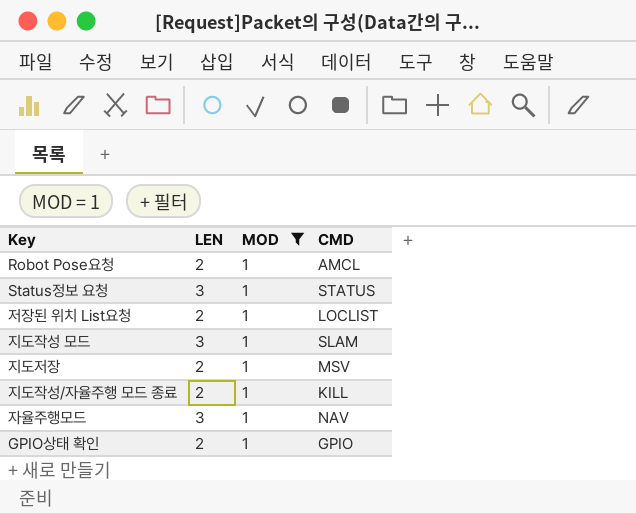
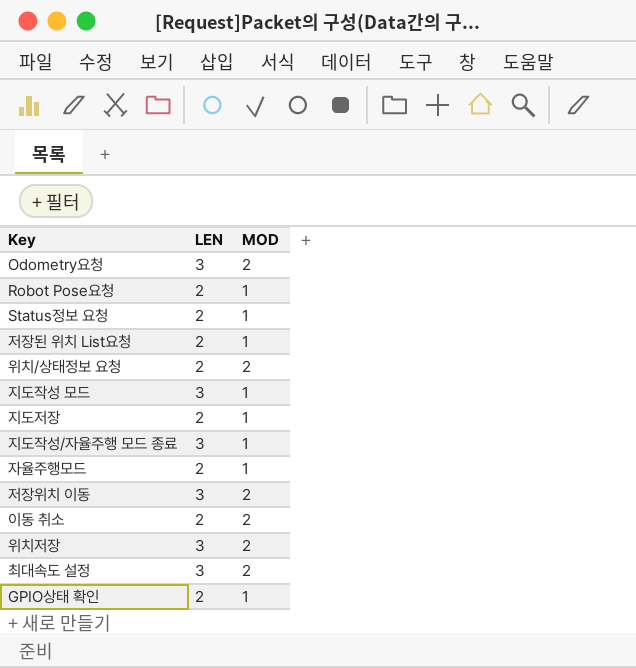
filter: MOD = 1 -> none
column CMD | position: 4 -> none
Status정보 요청 | LEN: 3 -> 2
지도작성/자율주행 모드 종료 | LEN: 2 -> 3
자율주행모드 | LEN: 3 -> 2

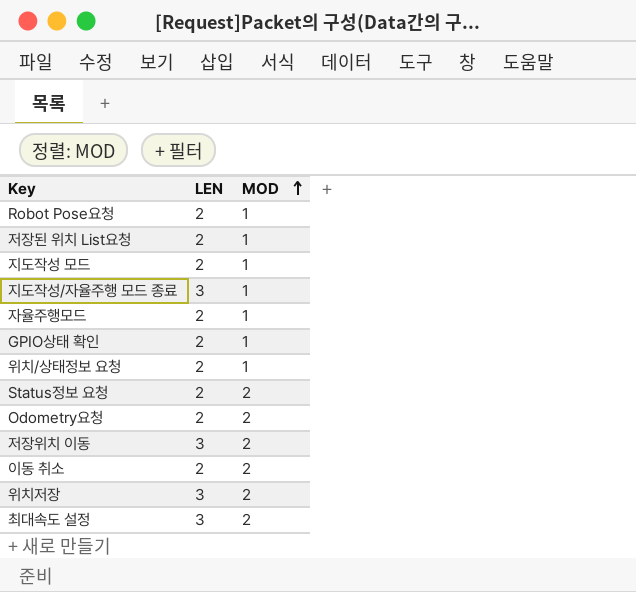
row order: none -> MOD ascending
row 지도저장: 2 | 1 -> none
지도작성 모드 | LEN: 3 -> 2
위치/상태정보 요청 | MOD: 2 -> 1
Status정보 요청 | MOD: 1 -> 2
Odometry요청 | LEN: 3 -> 2

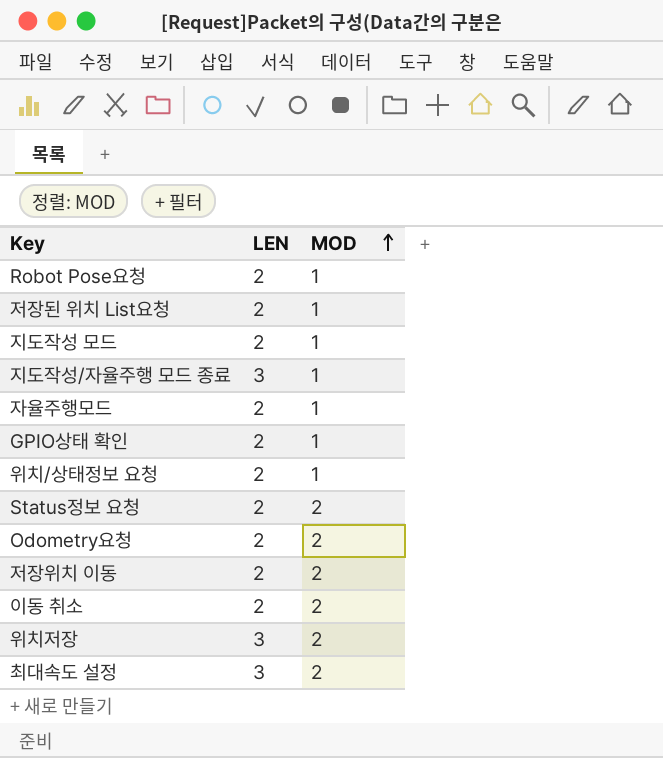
저장위치 이동 | LEN: 3 -> 2

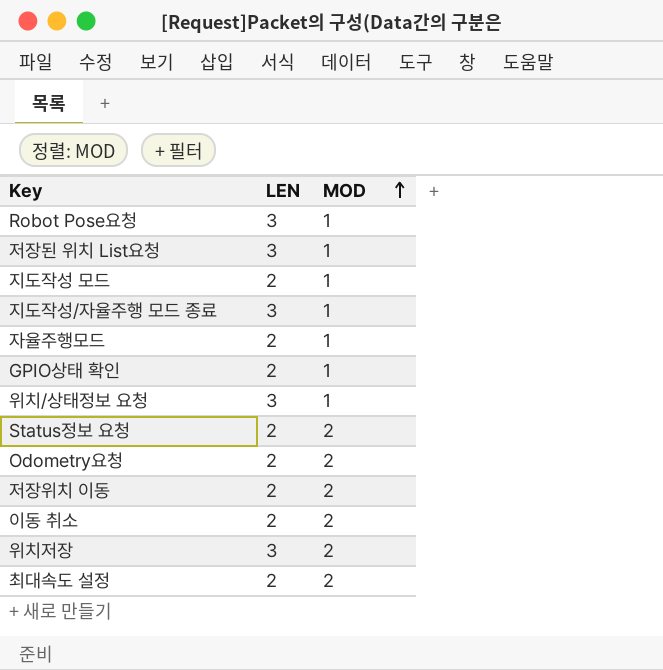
Robot Pose요청 | LEN: 2 -> 3
저장된 위치 List요청 | LEN: 2 -> 3
위치/상태정보 요청 | LEN: 2 -> 3
최대속도 설정 | LEN: 3 -> 2

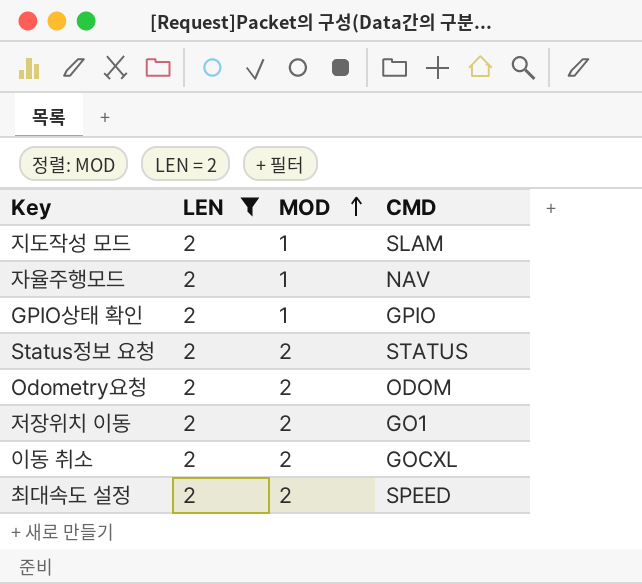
filter: none -> LEN = 2
column CMD | position: none -> 4

